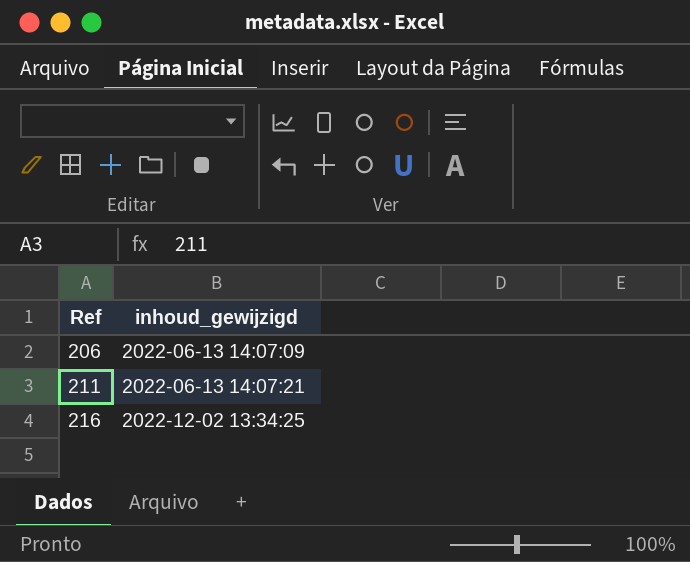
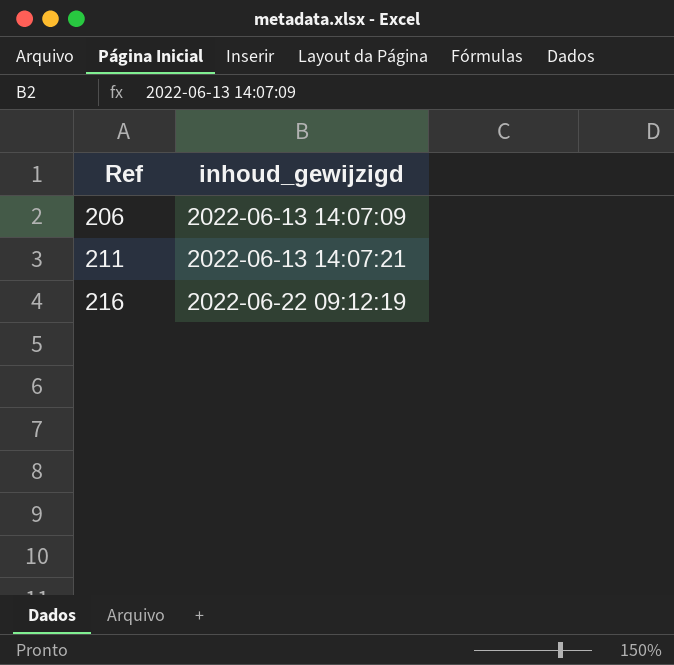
216 | inhoud_gewijzigd: 2022-12-02 13:34:25 -> 2022-06-22 09:12:19

